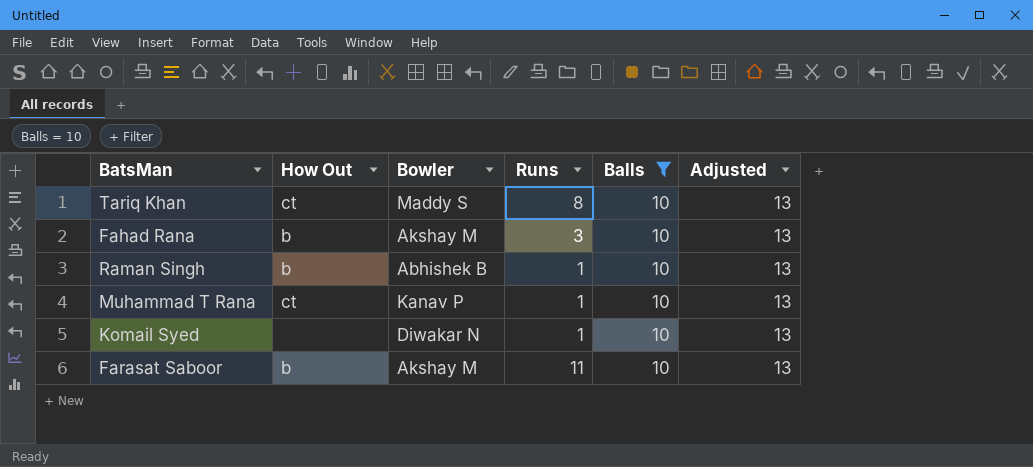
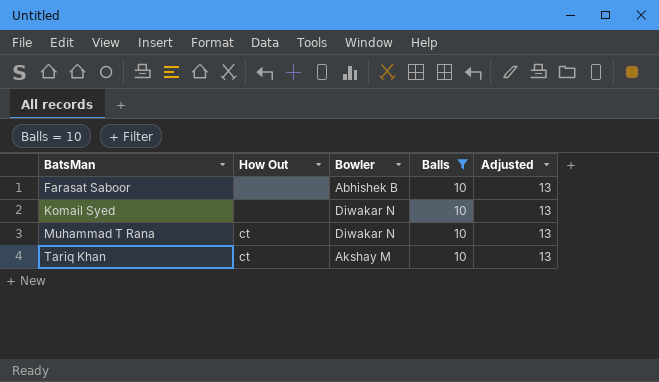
row order: none -> BatsMan ascending
column Runs | position: 4 -> none
row Fahad Rana: b | Akshay M | 3 | 10 | 13 -> none
row Raman Singh: b | Abhishek B | 1 | 10 | 13 -> none
Farasat Saboor | How Out: b -> none
Farasat Saboor | Bowler: Akshay M -> Abhishek B
Muhammad T Rana | Bowler: Kanav P -> Diwakar N
Tariq Khan | Bowler: Maddy S -> Akshay M

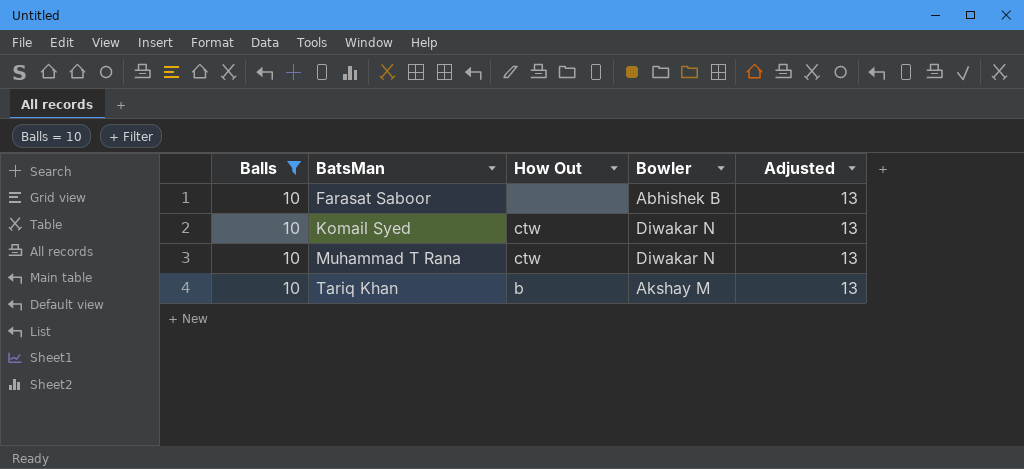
column Balls | position: 4 -> 1
Komail Syed | How Out: none -> ctw
Muhammad T Rana | How Out: ct -> ctw
Tariq Khan | How Out: ct -> b

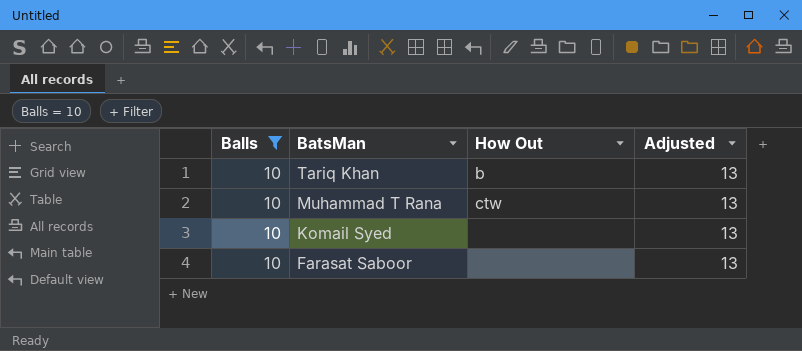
row order: BatsMan ascending -> BatsMan descending
column Bowler | position: 4 -> none
Komail Syed | How Out: ctw -> none

